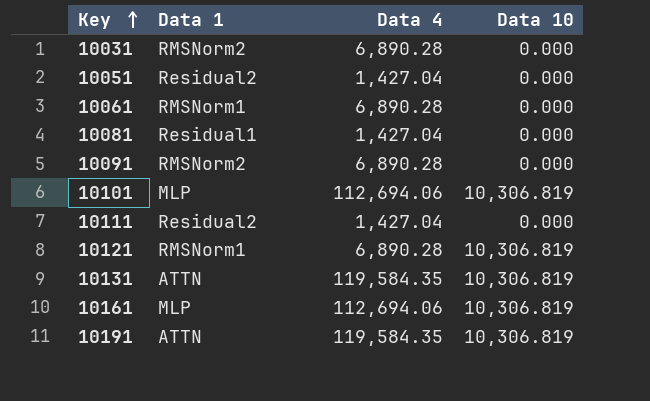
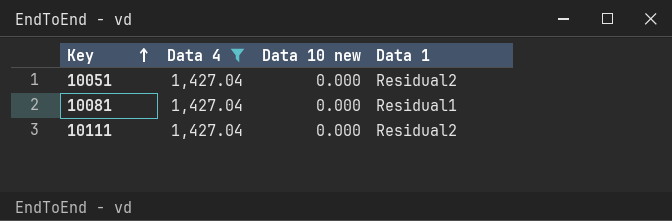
filter: none -> Data 4 = 1,427.04
column name: Data 10 -> Data 10 new
column Data 1 | position: 2 -> 4

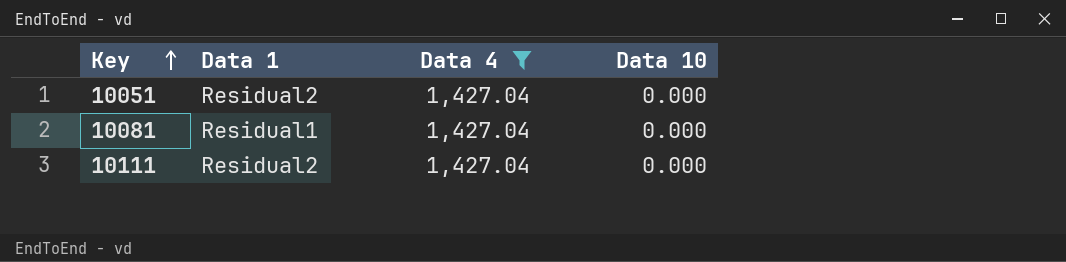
column Data 1 | position: 4 -> 2
column name: Data 10 new -> Data 10

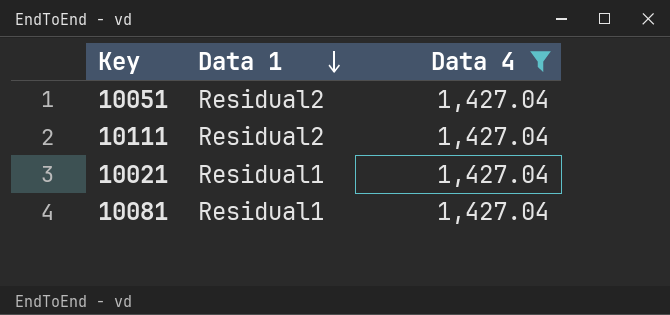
row order: Key ascending -> Data 1 descending
column Data 10 | position: 4 -> none
row 10021: none -> Residual1 | 1,427.04

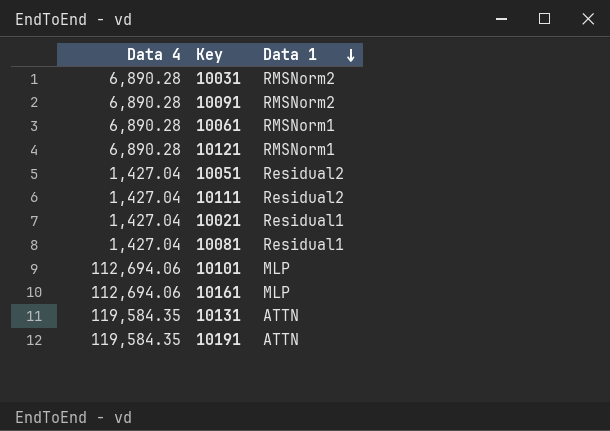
filter: Data 4 = 1,427.04 -> none
column Data 4 | position: 3 -> 1

